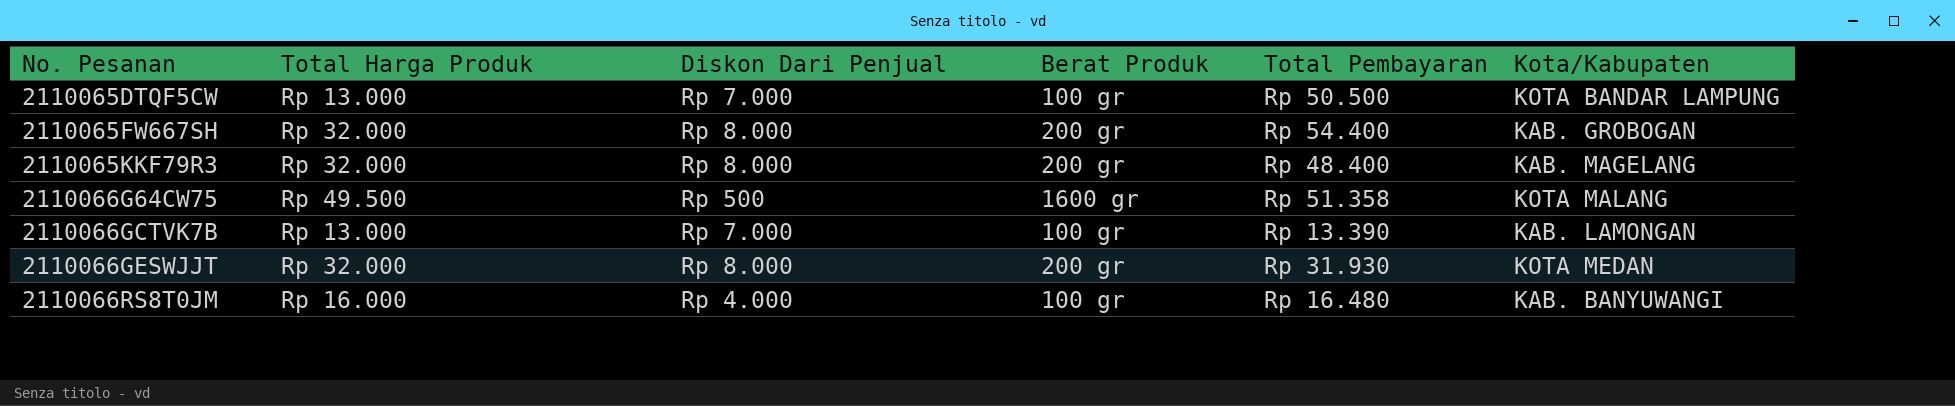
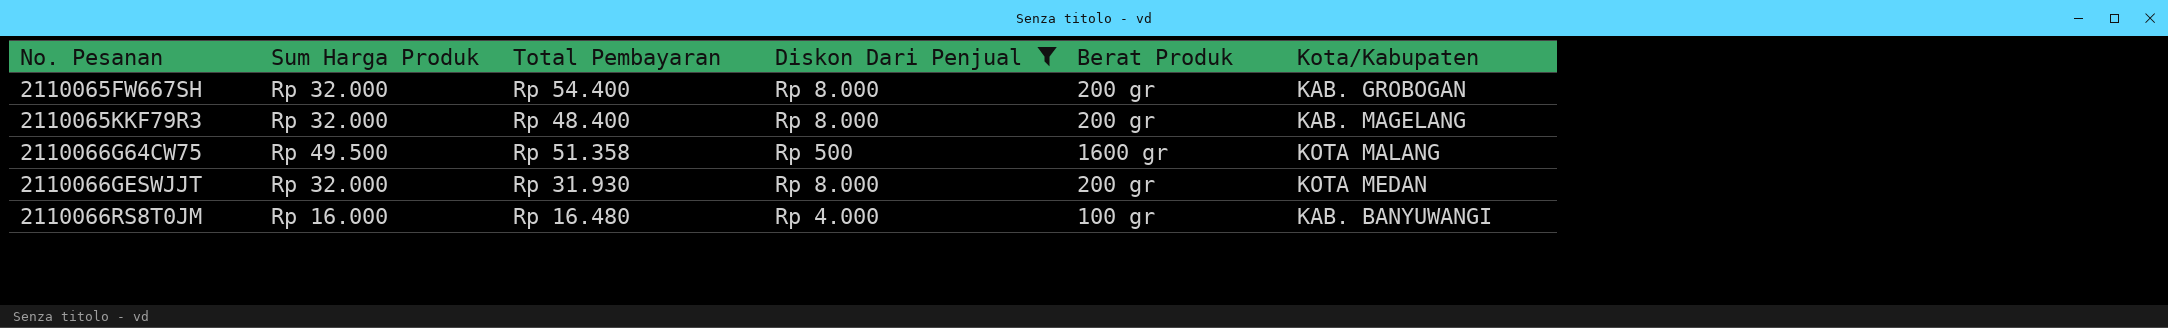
filter: none -> Diskon Dari Penjual != Rp 7.000
column name: Total Harga Produk -> Sum Harga Produk
column Total Pembayaran | position: 5 -> 3

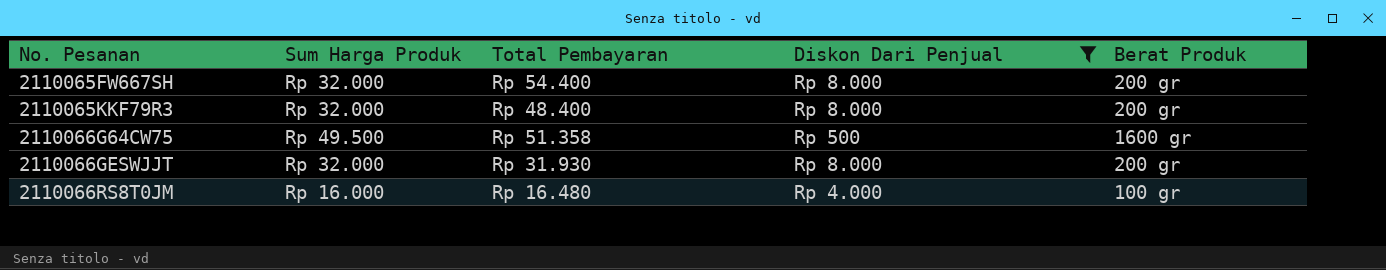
column Kota/Kabupaten | position: 6 -> none

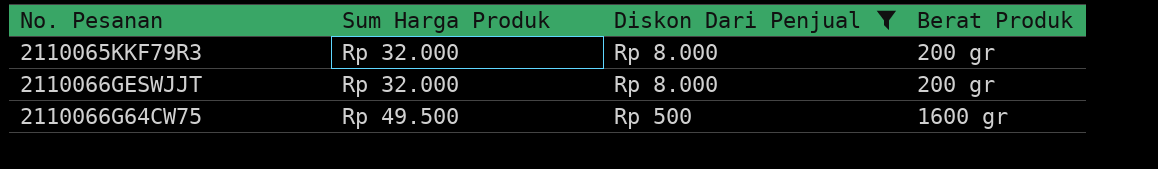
row order: No. Pesanan ascending -> Sum Harga Produk ascending
column Total Pembayaran | position: 3 -> none
row 2110065FW667SH: Rp 32.000 | Rp 54.400 | Rp 8.000 | 200 gr -> none
row 2110066RS8T0JM: Rp 16.000 | Rp 16.480 | Rp 4.000 | 100 gr -> none

